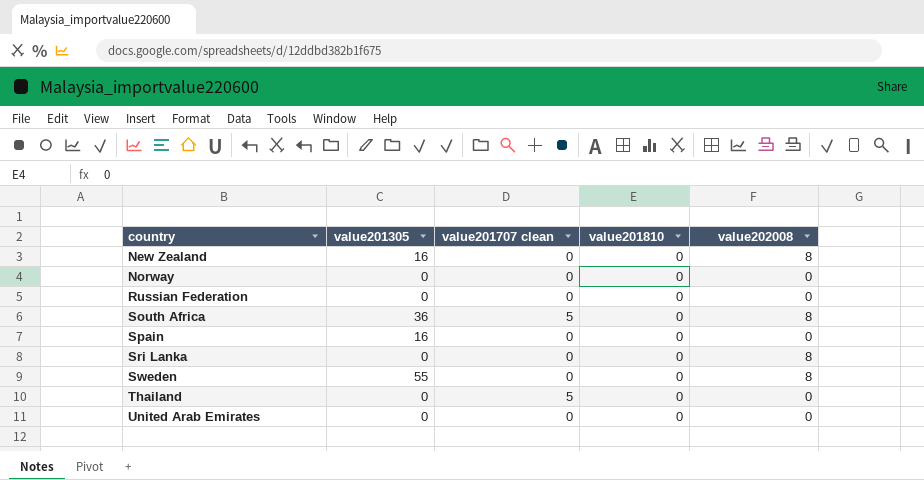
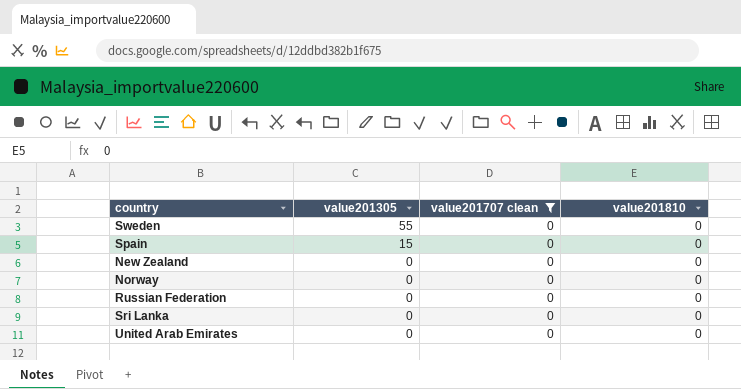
filter: none -> value201707 clean = 0
row order: country ascending -> value201305 descending
column value202008 | position: 5 -> none
Spain | value201305: 16 -> 15
New Zealand | value201305: 16 -> 0

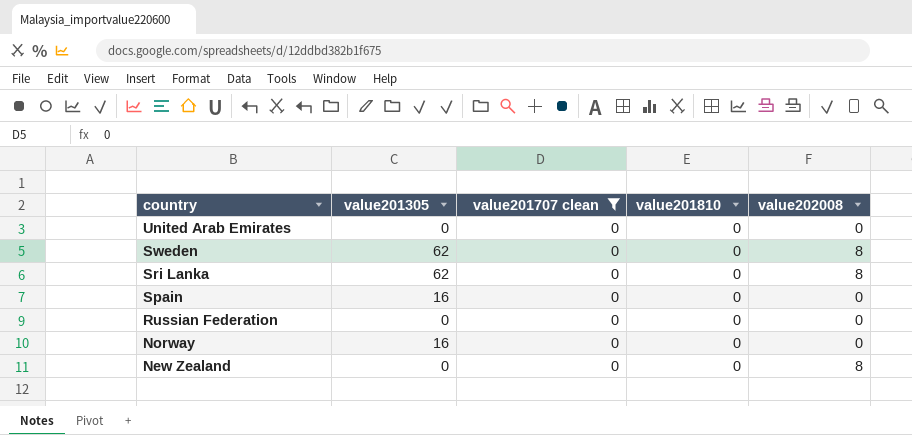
row order: value201305 descending -> country descending
column value202008 | position: none -> 5
Sweden | value201305: 55 -> 62
Sri Lanka | value201305: 0 -> 62
Spain | value201305: 15 -> 16
Norway | value201305: 0 -> 16

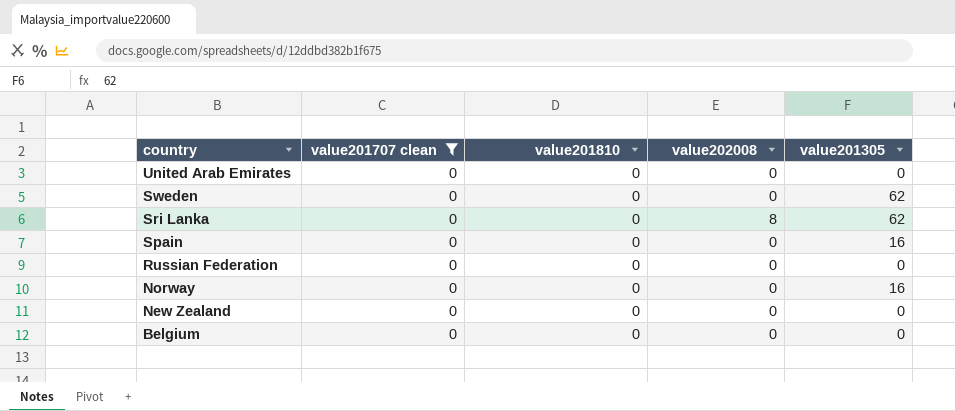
column value201305 | position: 2 -> 5
Sweden | value202008: 8 -> 0
New Zealand | value202008: 8 -> 0
row Belgium: none -> 0 | 0 | 0 | 0

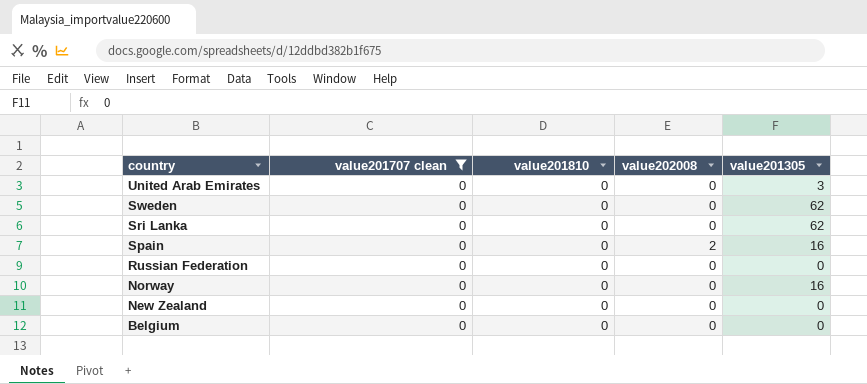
United Arab Emirates | value201305: 0 -> 3
Sri Lanka | value202008: 8 -> 0
Spain | value202008: 0 -> 2

